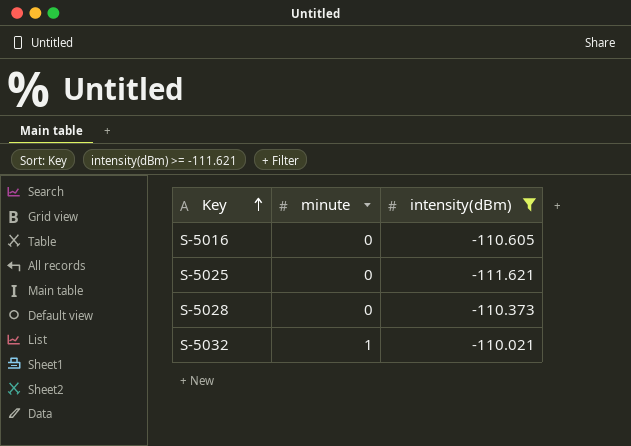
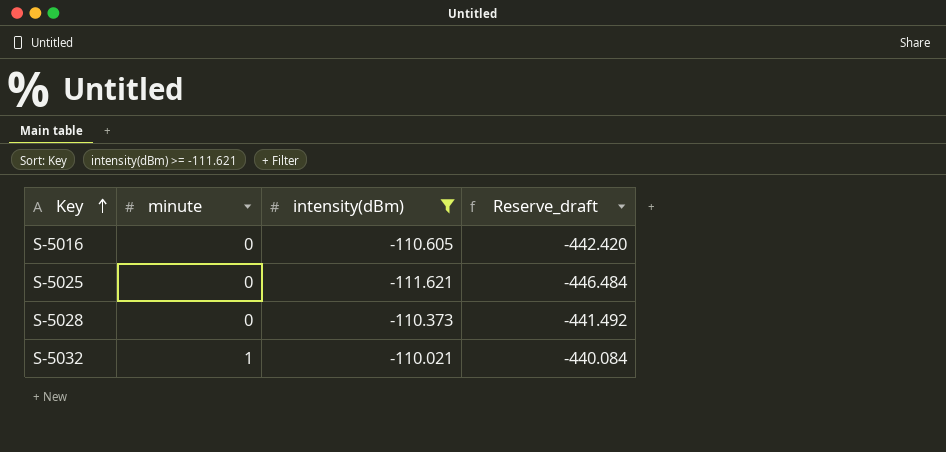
column Reserve_draft | formula: none -> [intensity(dBm)] * 4

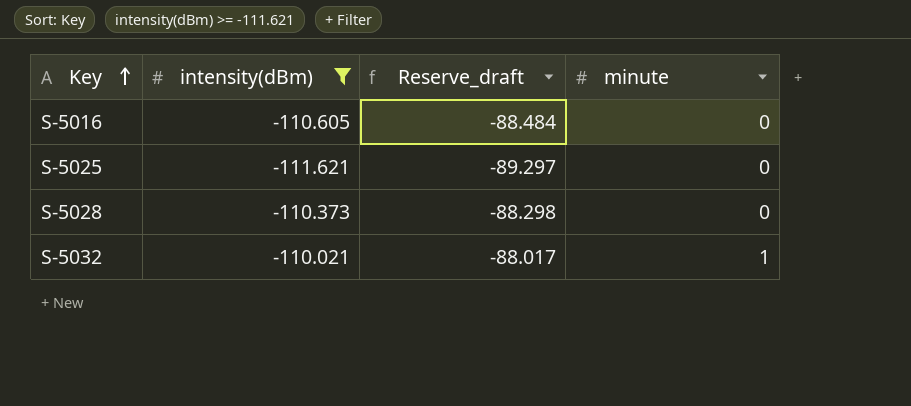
column Reserve_draft | formula: [intensity(dBm)] * 4 -> [intensity(dBm)] * 0.8
column minute | position: 2 -> 4

